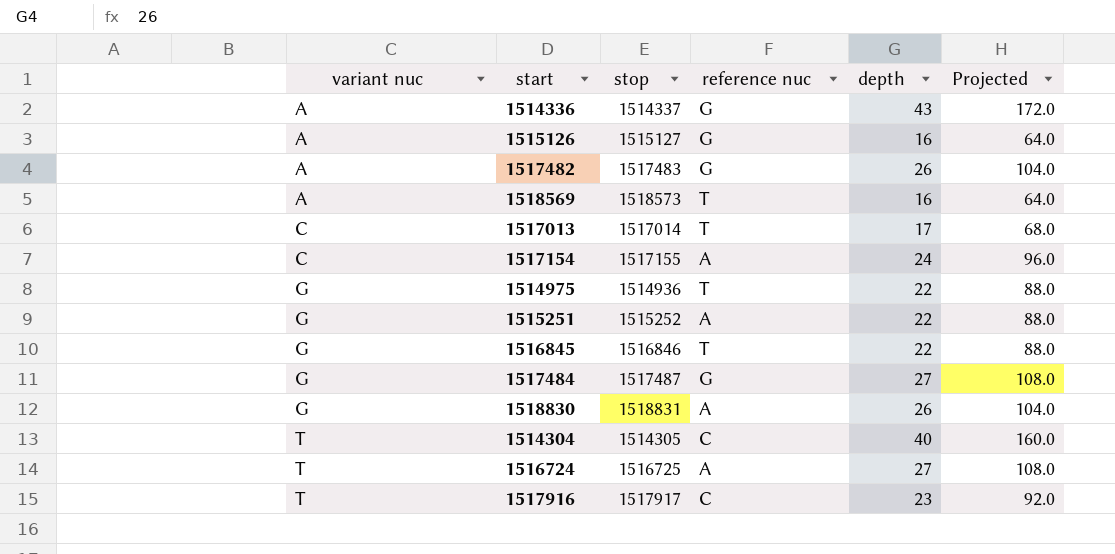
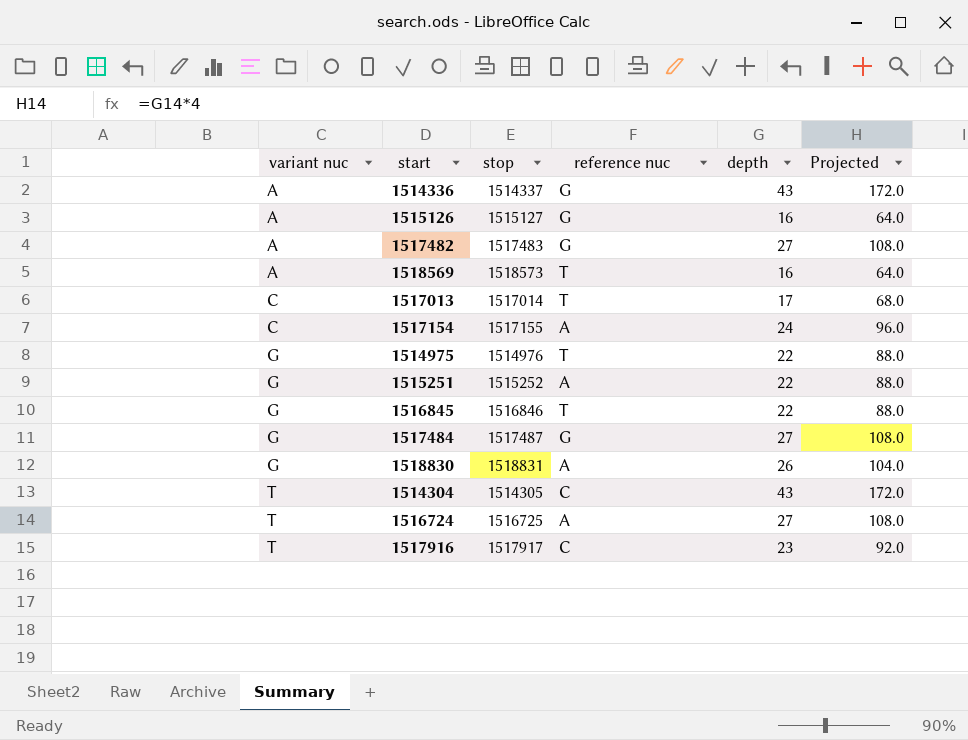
1517482 | depth: 26 -> 27
1517482 | Projected: 104.0 -> 108.0
1514975 | stop: 1514936 -> 1514976
1514304 | depth: 40 -> 43
1514304 | Projected: 160.0 -> 172.0

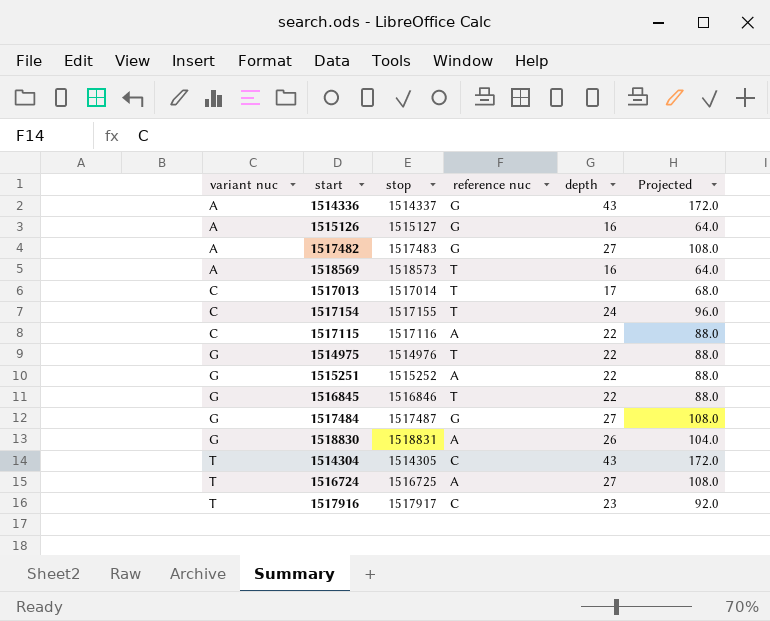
1517154 | reference nuc: A -> T
row 1517115: none -> C | 1517116 | A | 22 | 88.0

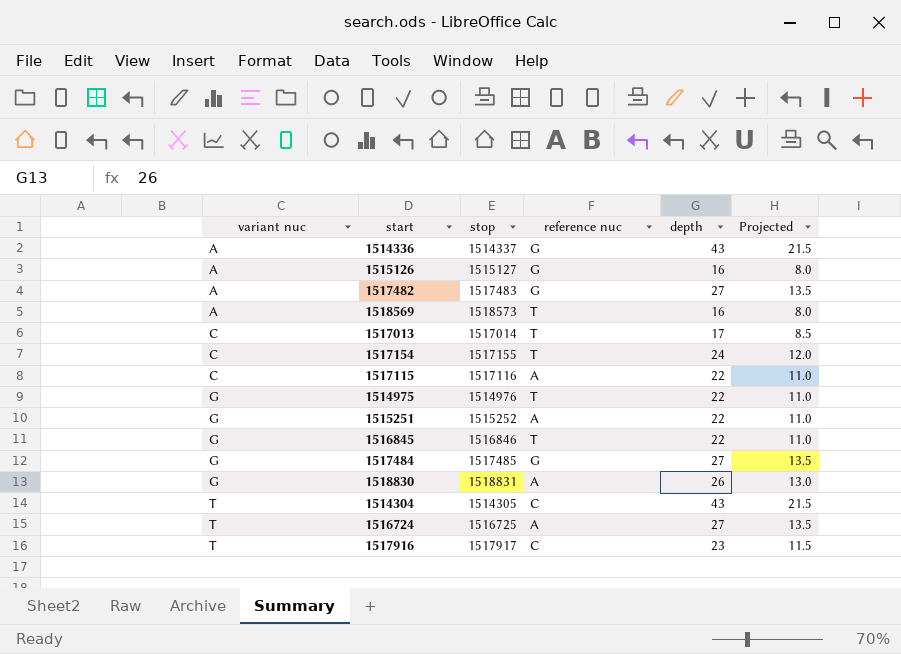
column Projected | formula: [depth] * 4 -> [depth] * 0.5
1517484 | stop: 1517487 -> 1517485

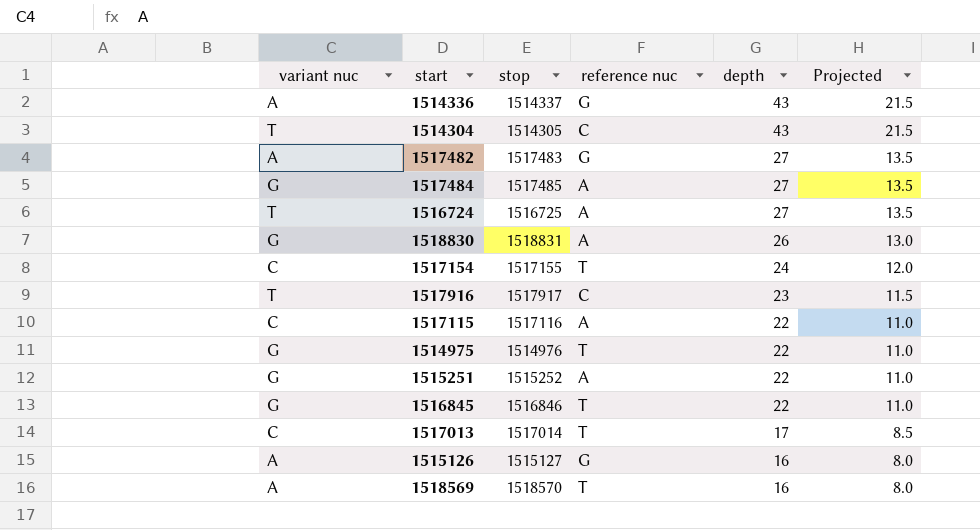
row order: variant nuc ascending -> depth descending
1517484 | reference nuc: G -> A
1518569 | stop: 1518573 -> 1518570

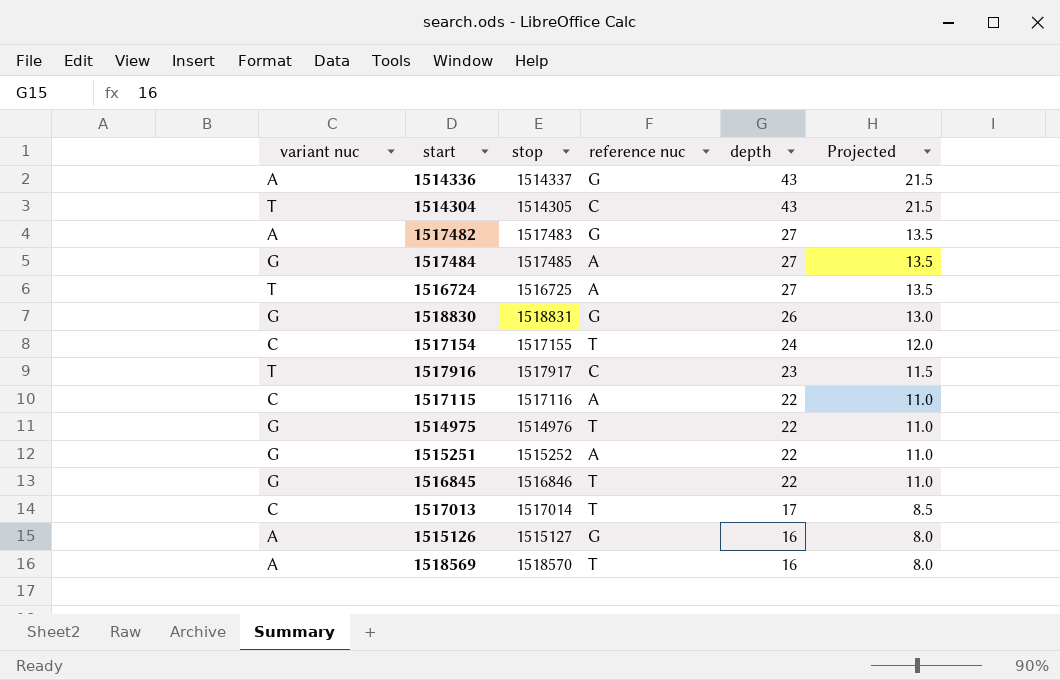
1518830 | reference nuc: A -> G

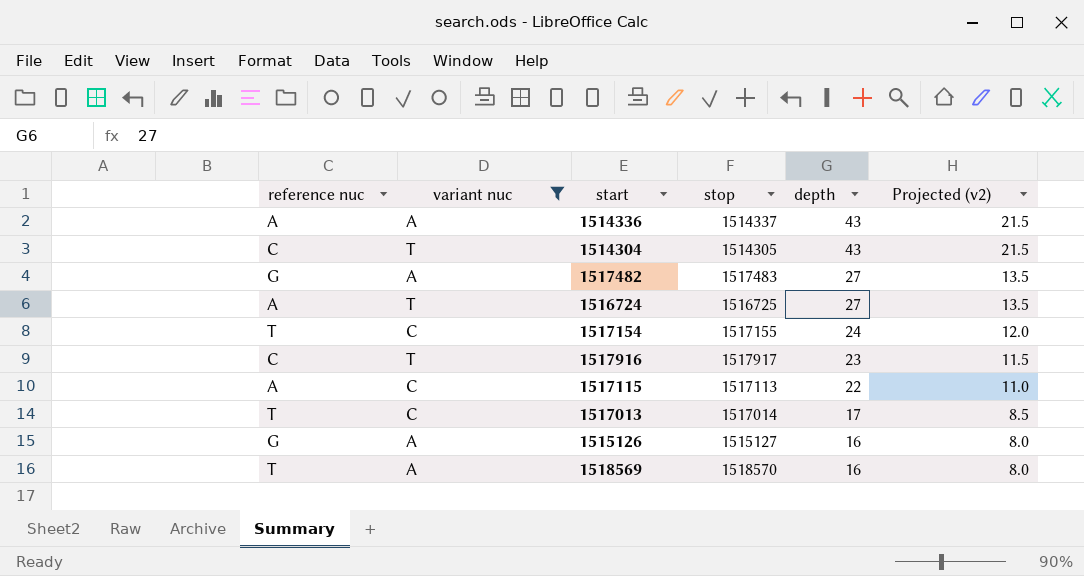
filter: none -> variant nuc != G
column reference nuc | position: 4 -> 1
column name: Projected -> Projected (v2)
1514336 | reference nuc: G -> A
1517115 | stop: 1517116 -> 1517113

